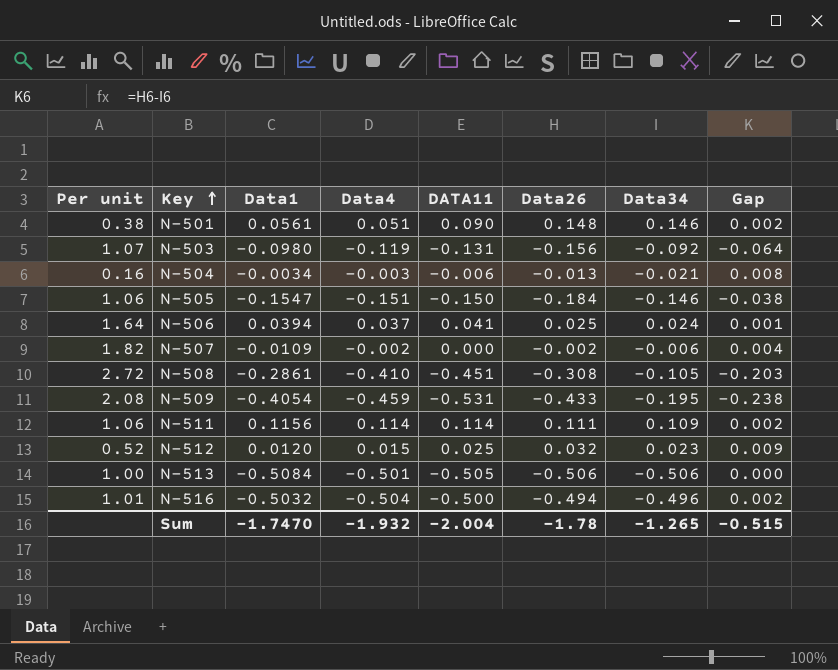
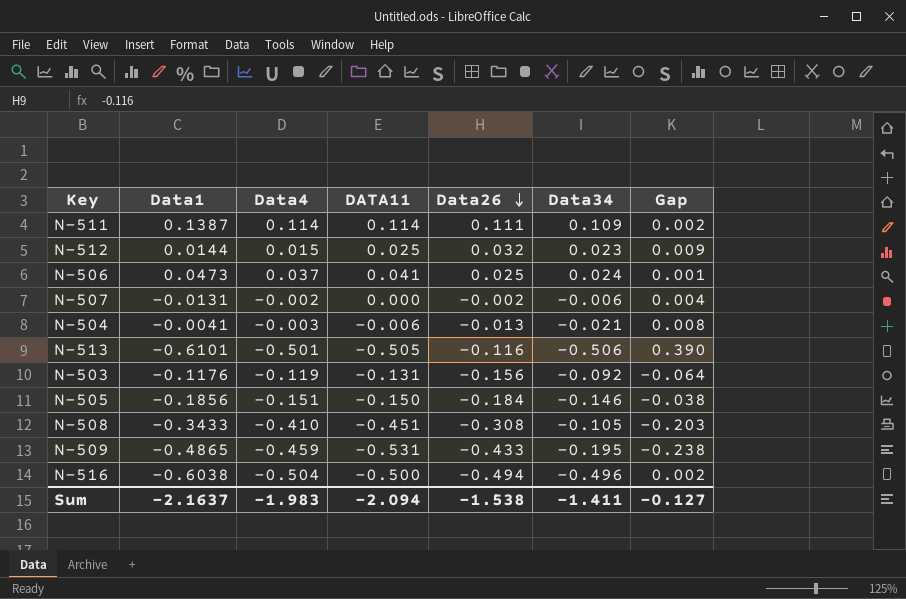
row order: Key ascending -> Data26 descending
column Per unit | formula: [Data1] / [Data34] -> none
row N-501: 0.38 | 0.0561 | 0.051 | 0.090 | 0.148 | 0.146 | 0.002 -> none
N-511 | Data1: 0.1156 -> 0.1387
N-512 | Data1: 0.0120 -> 0.0144
N-506 | Data1: 0.0394 -> 0.0473
N-507 | Data1: -0.0109 -> -0.0131
N-504 | Data1: -0.0034 -> -0.0041
N-513 | Data1: -0.5084 -> -0.6101
N-513 | Data26: -0.506 -> -0.116
N-513 | Gap: 0.000 -> 0.390
N-503 | Data1: -0.0980 -> -0.1176
N-505 | Data1: -0.1547 -> -0.1856
N-508 | Data1: -0.2861 -> -0.3433
N-509 | Data1: -0.4054 -> -0.4865
N-516 | Data1: -0.5032 -> -0.6038
Sum | Data1: -1.7470 -> -2.1637
Sum | Data4: -1.932 -> -1.983
Sum | DATA11: -2.004 -> -2.094
Sum | Data26: -1.78 -> -1.538
Sum | Data34: -1.265 -> -1.411
Sum | Gap: -0.515 -> -0.127

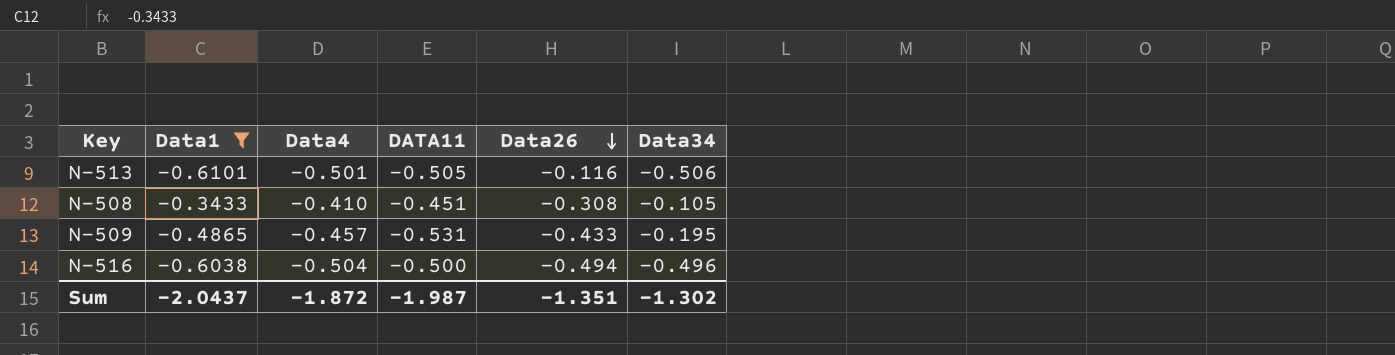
filter: none -> Data1 <= -0.3433
column Gap | formula: [Data26] - [Data34] -> none
N-509 | Data4: -0.459 -> -0.457
Sum | Data1: -2.1637 -> -2.0437
Sum | Data4: -1.983 -> -1.872
Sum | DATA11: -2.094 -> -1.987
Sum | Data26: -1.538 -> -1.351
Sum | Data34: -1.411 -> -1.302

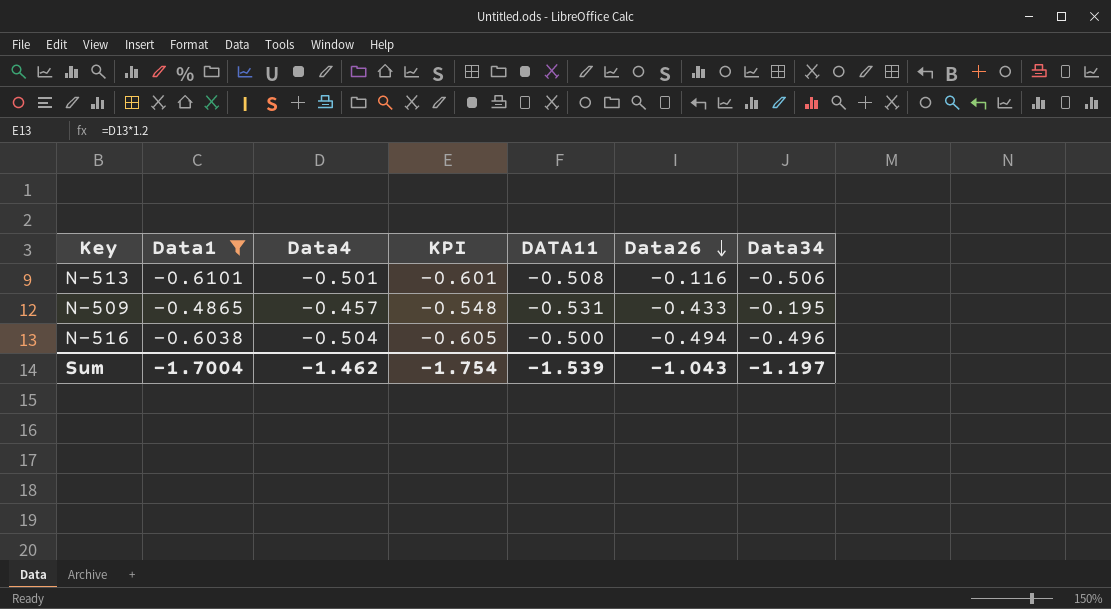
column KPI | formula: none -> [Data4] * 1.2
row N-508: -0.3433 | -0.410 | -0.451 | -0.308 | -0.105 -> none
N-513 | DATA11: -0.505 -> -0.508
Sum | Data1: -2.0437 -> -1.7004
Sum | Data4: -1.872 -> -1.462
Sum | DATA11: -1.987 -> -1.539
Sum | Data26: -1.351 -> -1.043
Sum | Data34: -1.302 -> -1.197

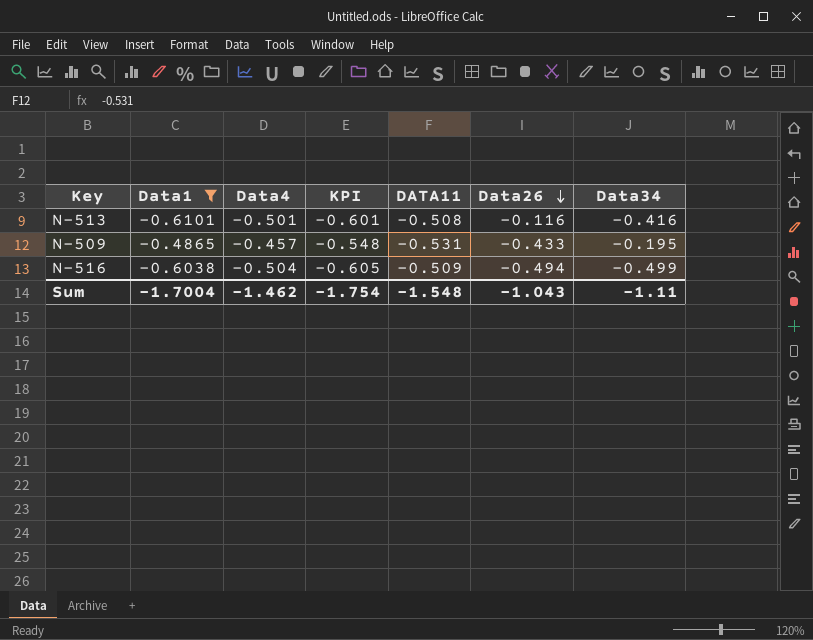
N-513 | Data34: -0.506 -> -0.416
N-516 | DATA11: -0.500 -> -0.509
N-516 | Data34: -0.496 -> -0.499
Sum | DATA11: -1.539 -> -1.548
Sum | Data34: -1.197 -> -1.11

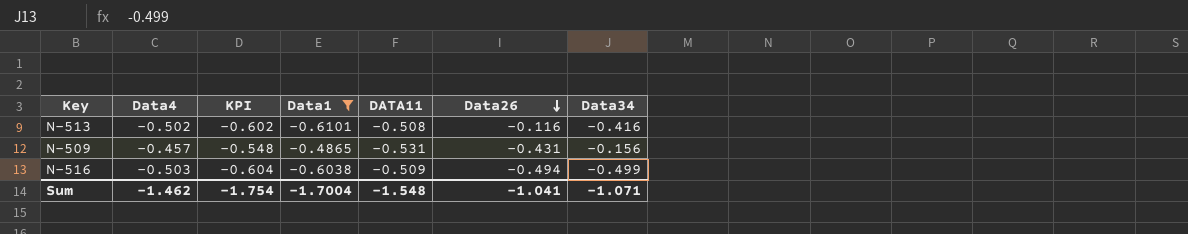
column Data1 | position: 2 -> 4
N-513 | Data4: -0.501 -> -0.502
N-513 | KPI: -0.601 -> -0.602
N-509 | Data26: -0.433 -> -0.431
N-509 | Data34: -0.195 -> -0.156
N-516 | Data4: -0.504 -> -0.503
N-516 | KPI: -0.605 -> -0.604
Sum | Data26: -1.043 -> -1.041
Sum | Data34: -1.11 -> -1.071

